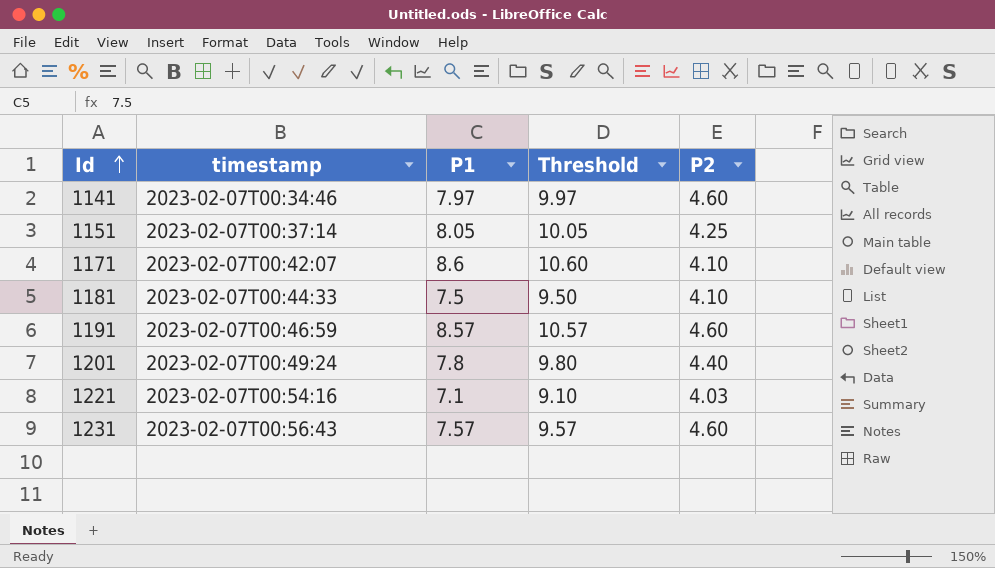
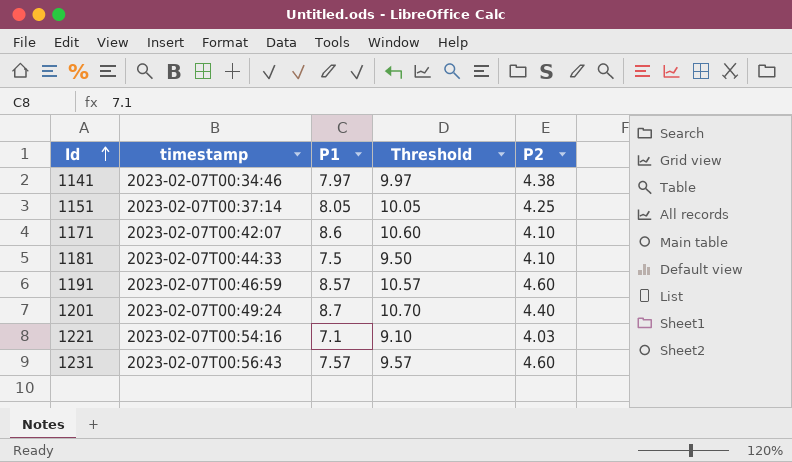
1141 | P2: 4.60 -> 4.38
1201 | P1: 7.8 -> 8.7
1201 | Threshold: 9.80 -> 10.70

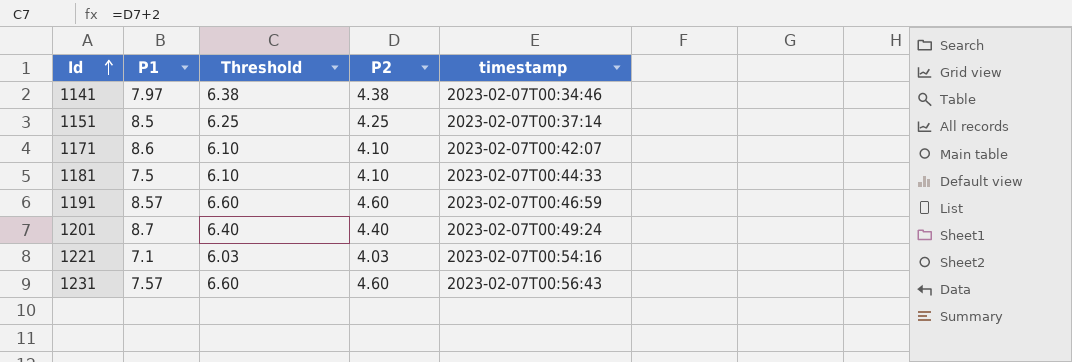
column Threshold | formula: [P1] + 2 -> [P2] + 2
column timestamp | position: 2 -> 5
1151 | P1: 8.05 -> 8.5

